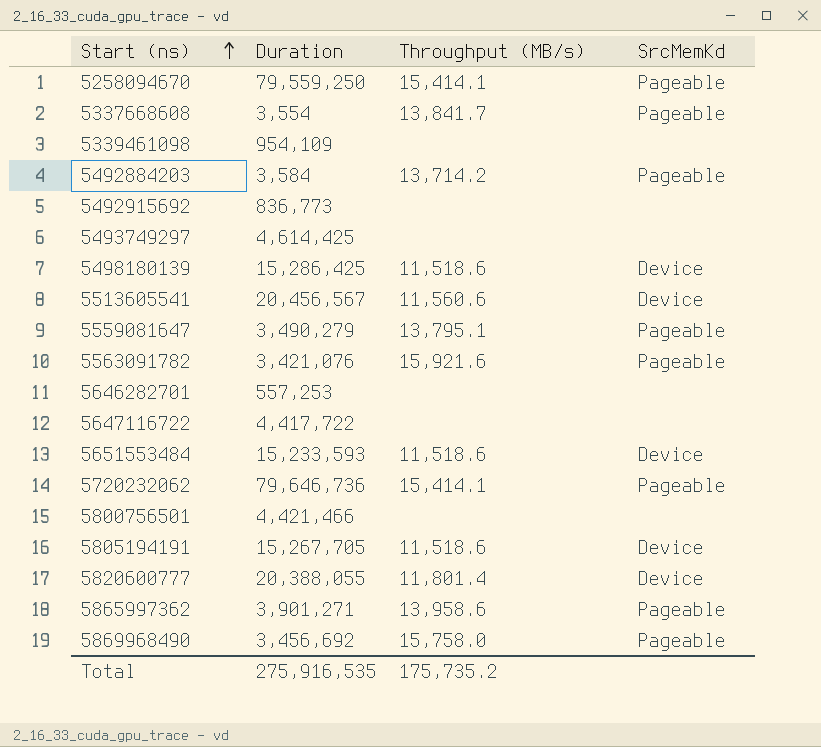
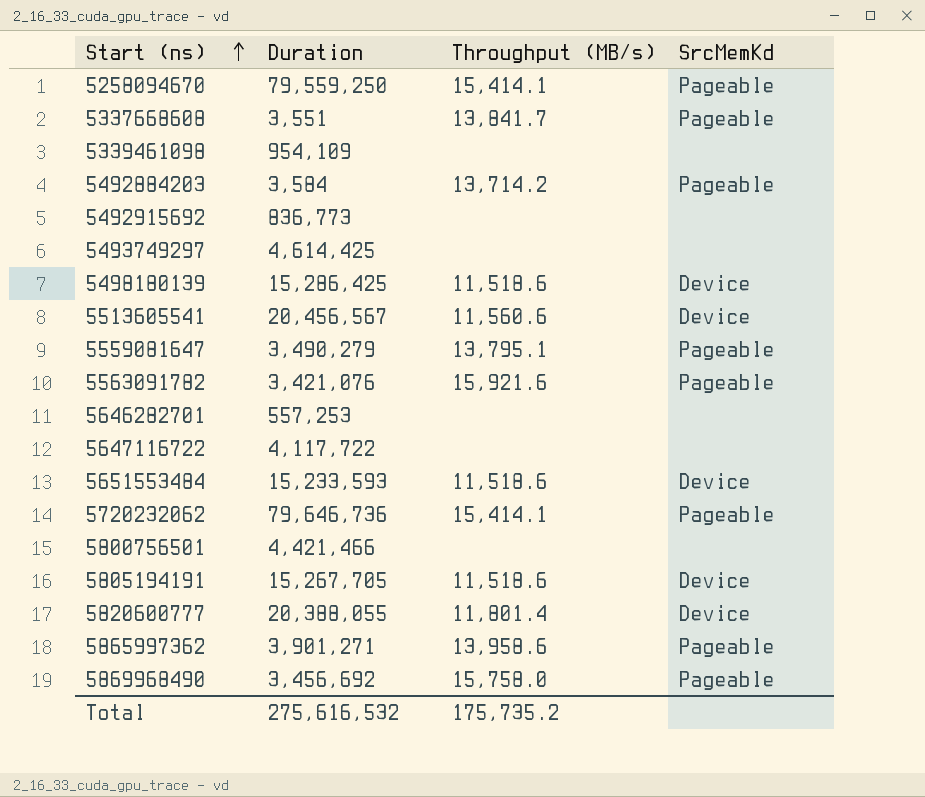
5337668608 | Duration: 3,554 -> 3,551
5647116722 | Duration: 4,417,722 -> 4,117,722
Total | Duration: 275,916,535 -> 275,616,532

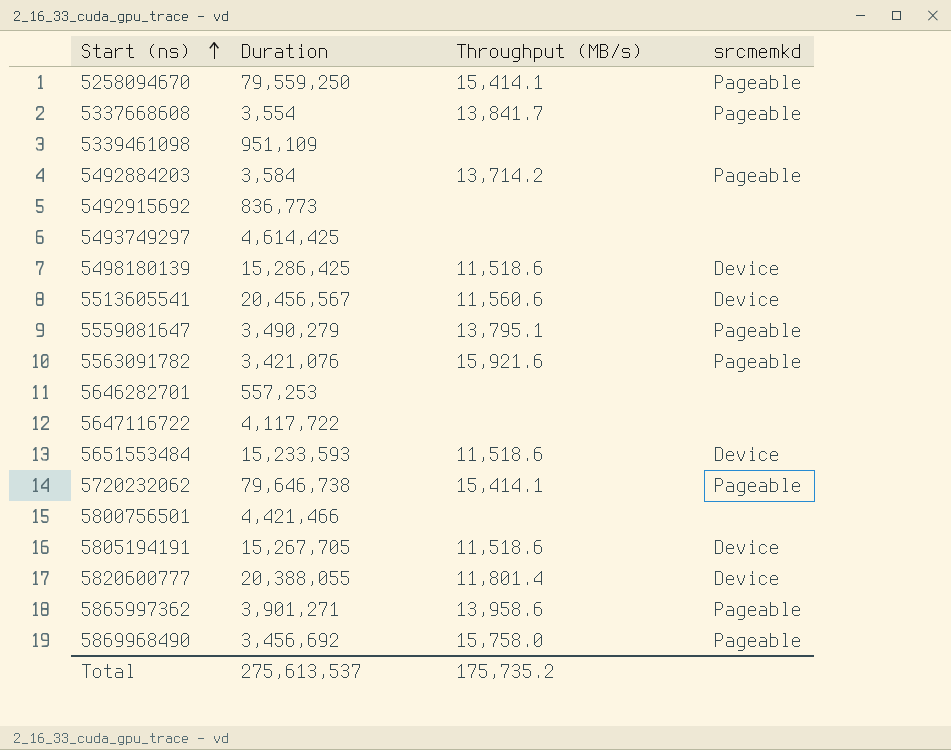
column name: SrcMemKd -> srcmemkd
5337668608 | Duration: 3,551 -> 3,554
5339461098 | Duration: 954,109 -> 951,109
5720232062 | Duration: 79,646,736 -> 79,646,738
Total | Duration: 275,616,532 -> 275,613,537

